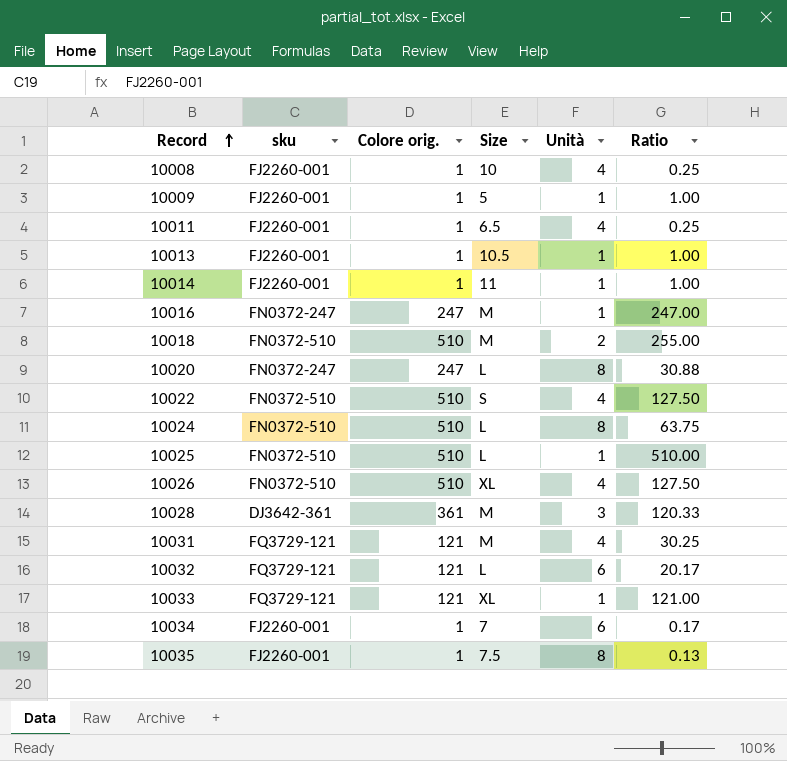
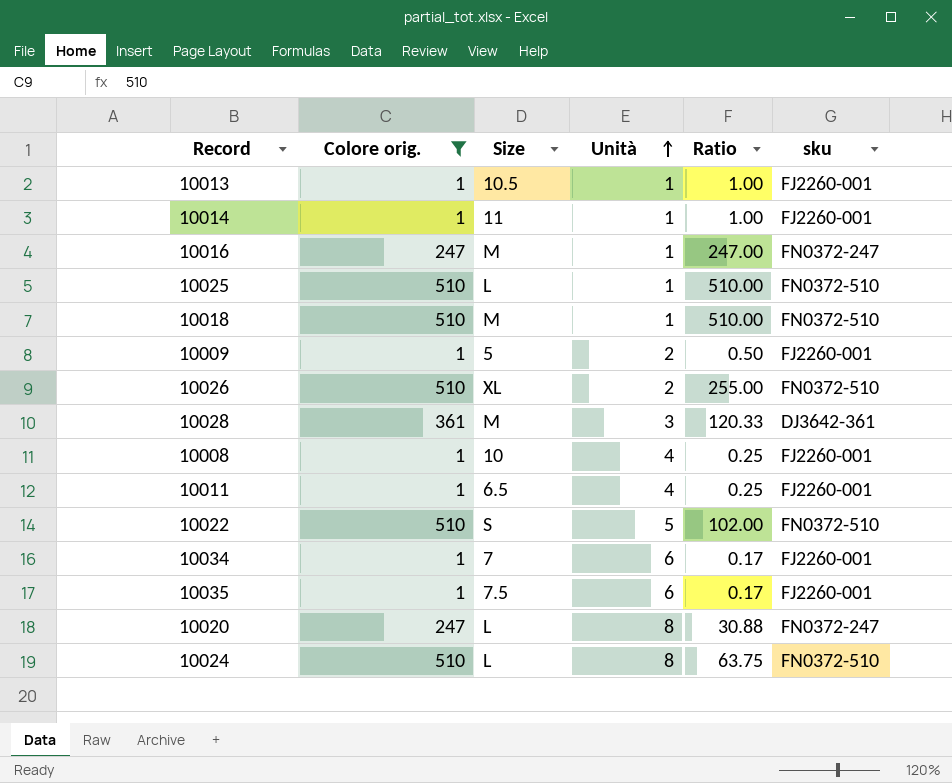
filter: none -> Colore orig. != 121
row order: Record ascending -> Unità ascending
column sku | position: 2 -> 6
10018 | Unità: 2 -> 1
10018 | Ratio: 255.00 -> 510.00
10009 | Unità: 1 -> 2
10009 | Ratio: 1.00 -> 0.50
10026 | Unità: 4 -> 2
10026 | Ratio: 127.50 -> 255.00
10022 | Unità: 4 -> 5
10022 | Ratio: 127.50 -> 102.00
10035 | Unità: 8 -> 6
10035 | Ratio: 0.13 -> 0.17

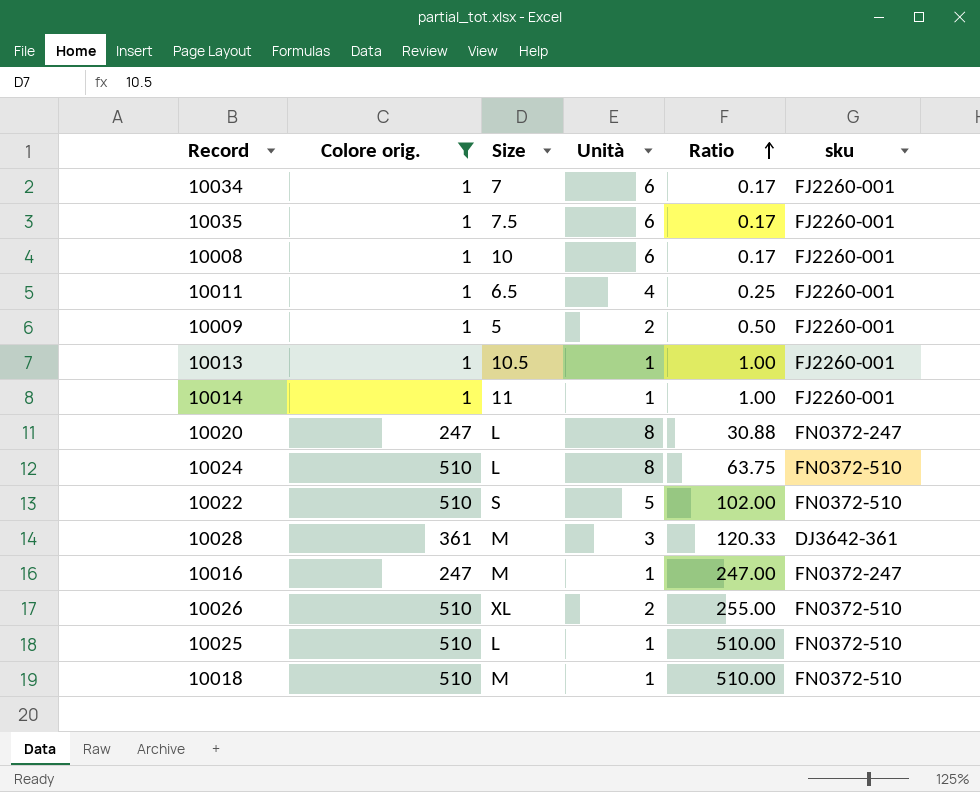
row order: Unità ascending -> Ratio ascending
10008 | Unità: 4 -> 6
10008 | Ratio: 0.25 -> 0.17

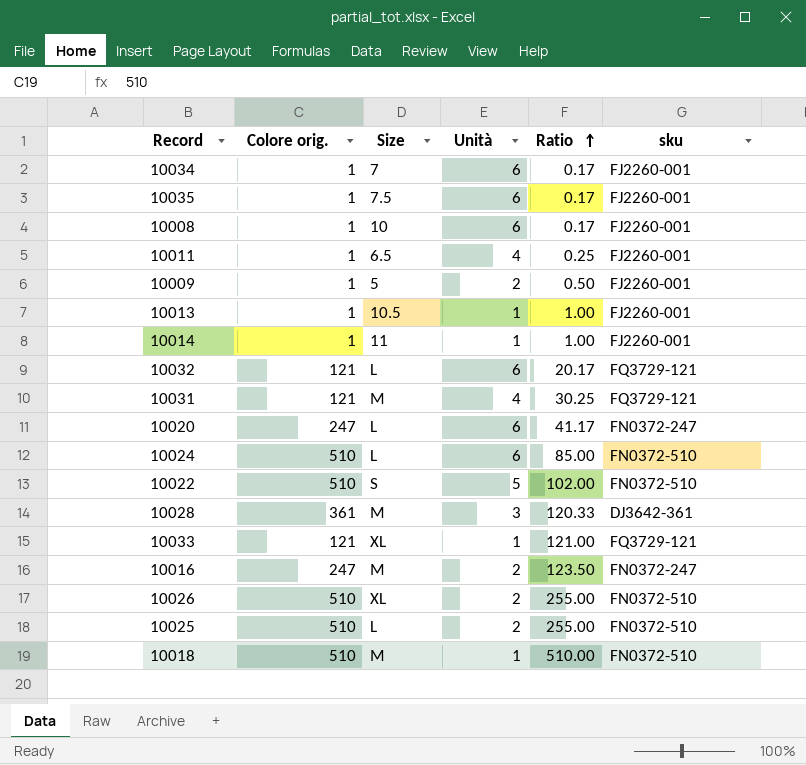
filter: Colore orig. != 121 -> none
10020 | Unità: 8 -> 6
10020 | Ratio: 30.88 -> 41.17
10024 | Unità: 8 -> 6
10024 | Ratio: 63.75 -> 85.00
10016 | Unità: 1 -> 2
10016 | Ratio: 247.00 -> 123.50
10025 | Unità: 1 -> 2
10025 | Ratio: 510.00 -> 255.00

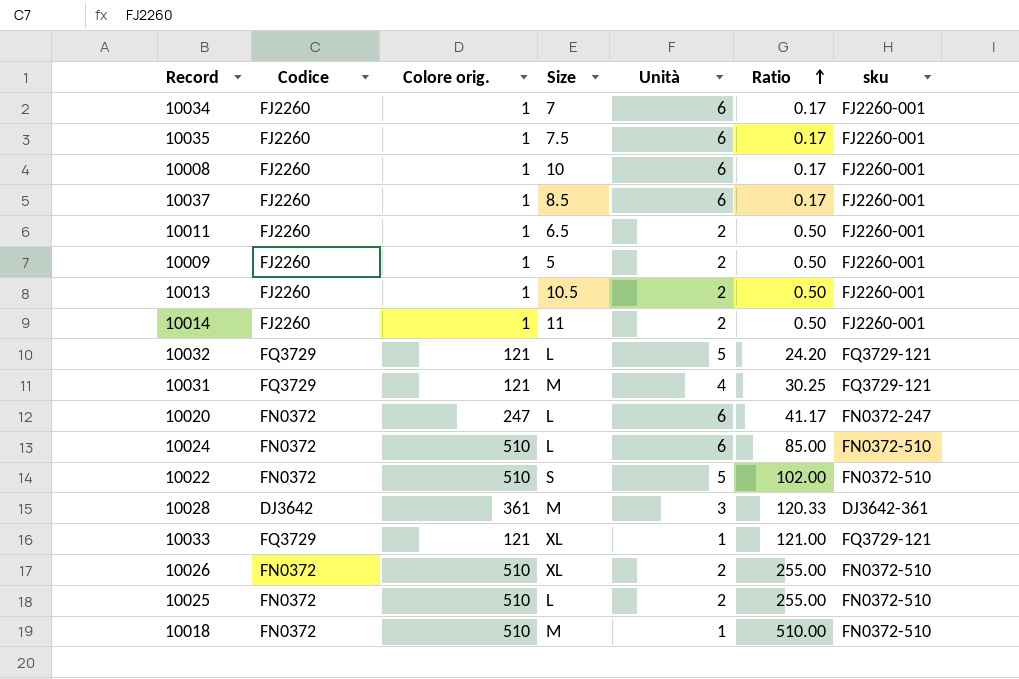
column Codice | position: none -> 2
row 10016: 247 | M | 2 | 123.50 | FN0372-247 -> none
row 10037: none -> FJ2260 | 1 | 8.5 | 6 | 0.17 | FJ2260-001
10011 | Unità: 4 -> 2
10011 | Ratio: 0.25 -> 0.50
10013 | Unità: 1 -> 2
10013 | Ratio: 1.00 -> 0.50
10014 | Unità: 1 -> 2
10014 | Ratio: 1.00 -> 0.50
10032 | Unità: 6 -> 5
10032 | Ratio: 20.17 -> 24.20

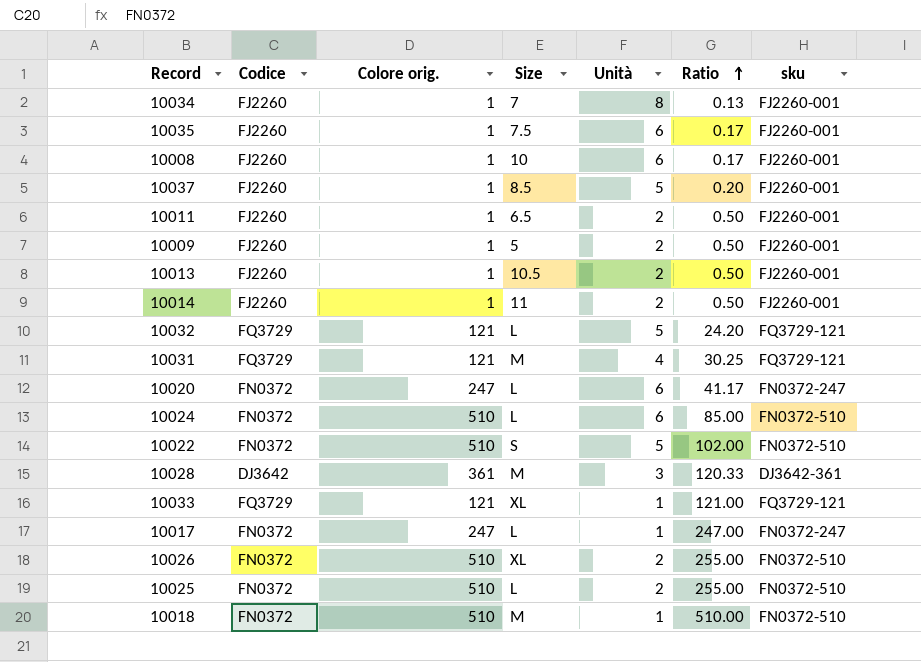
10034 | Unità: 6 -> 8
10034 | Ratio: 0.17 -> 0.13
10037 | Unità: 6 -> 5
10037 | Ratio: 0.17 -> 0.20
row 10017: none -> FN0372 | 247 | L | 1 | 247.00 | FN0372-247

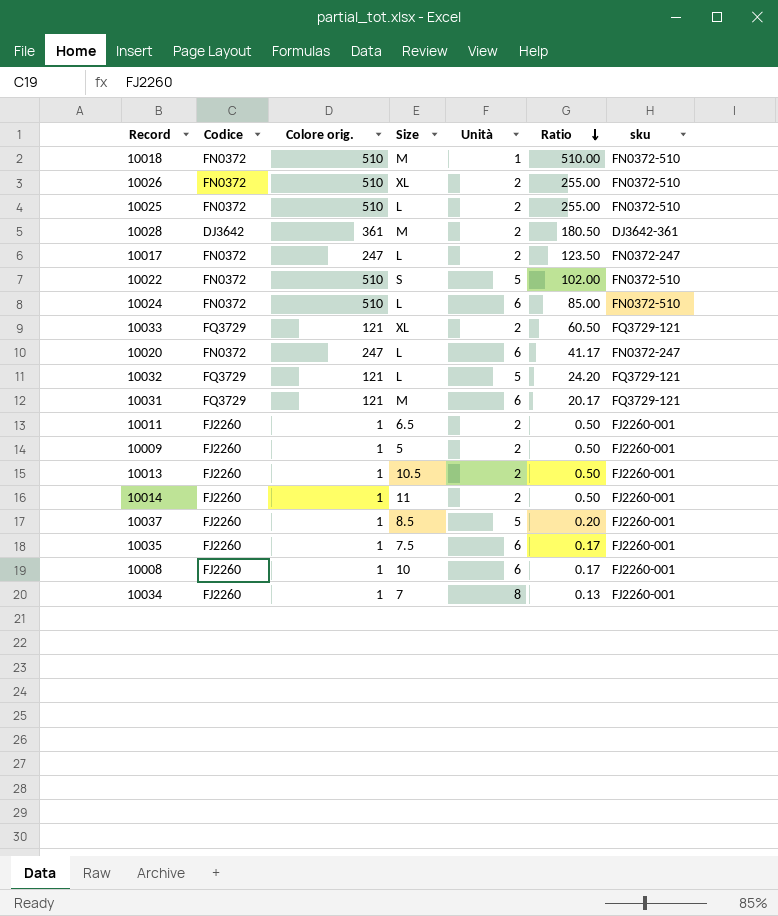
row order: Ratio ascending -> Ratio descending
10028 | Unità: 3 -> 2
10028 | Ratio: 120.33 -> 180.50
10017 | Unità: 1 -> 2
10017 | Ratio: 247.00 -> 123.50
10033 | Unità: 1 -> 2
10033 | Ratio: 121.00 -> 60.50
10031 | Unità: 4 -> 6
10031 | Ratio: 30.25 -> 20.17

